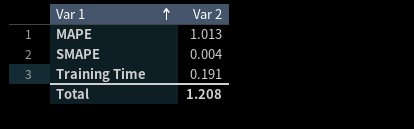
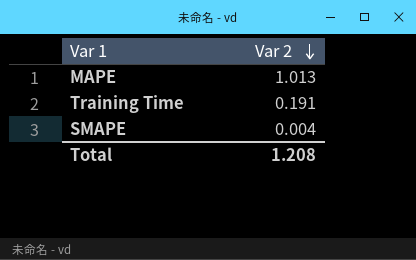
row order: Var 1 ascending -> Var 2 descending

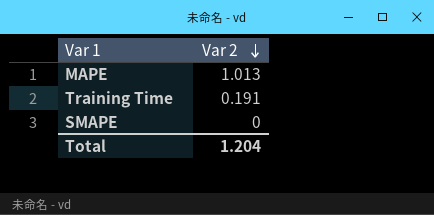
SMAPE | Var 2: 0.004 -> 0
Total | Var 2: 1.208 -> 1.204

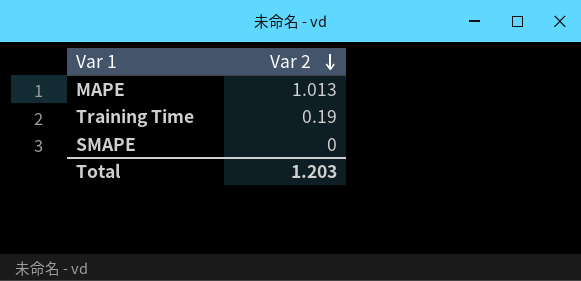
Training Time | Var 2: 0.191 -> 0.19
Total | Var 2: 1.204 -> 1.203

